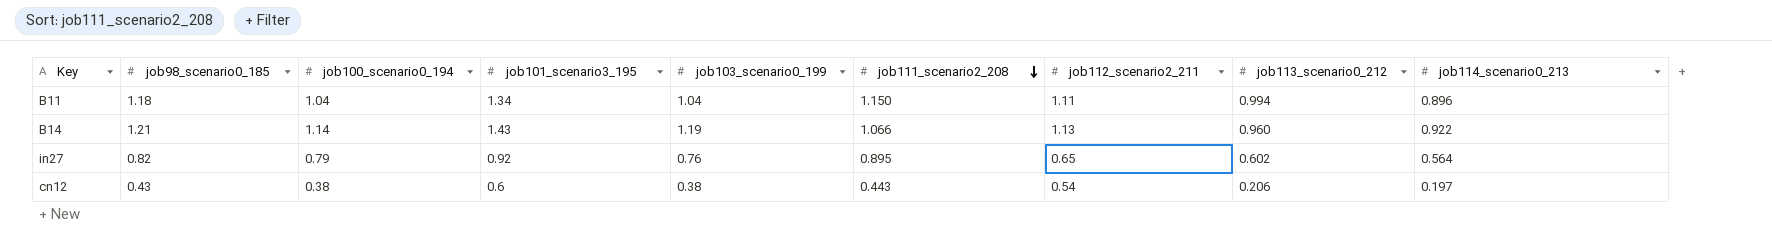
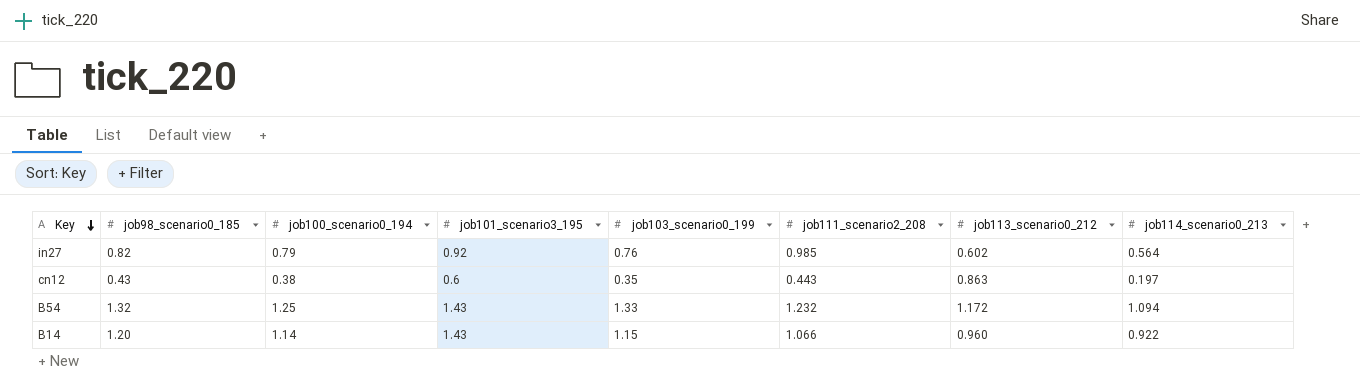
row order: job111_scenario2_208 descending -> Key descending
column job112_scenario2_211 | position: 7 -> none
row B11: 1.18 | 1.04 | 1.34 | 1.04 | 1.150 | 1.11 | 0.994 | 0.896 -> none
in27 | job111_scenario2_208: 0.895 -> 0.985
cn12 | job103_scenario0_199: 0.38 -> 0.35
cn12 | job113_scenario0_212: 0.206 -> 0.863
row B54: none -> 1.32 | 1.25 | 1.43 | 1.33 | 1.232 | 1.172 | 1.094
B14 | job98_scenario0_185: 1.21 -> 1.20
B14 | job103_scenario0_199: 1.19 -> 1.15

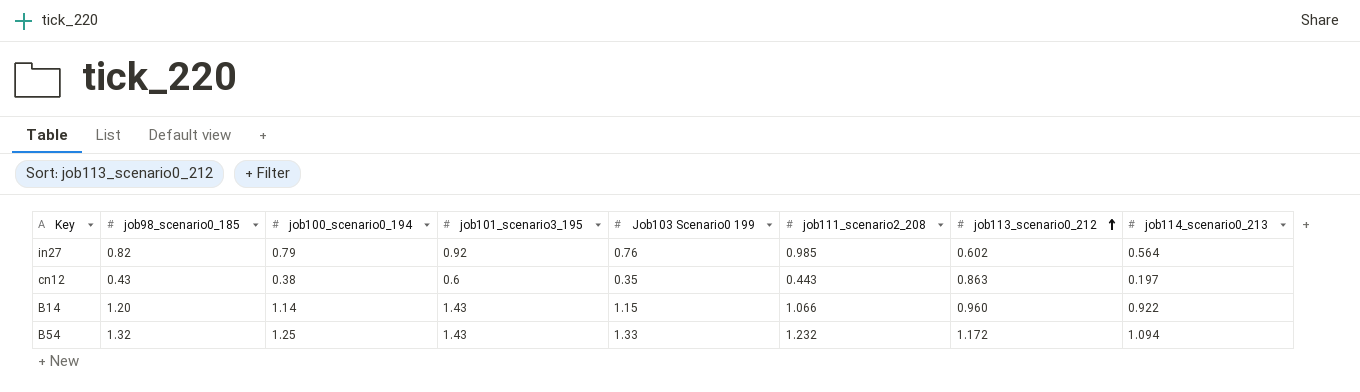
row order: Key descending -> job113_scenario0_212 ascending
column name: job103_scenario0_199 -> Job103 Scenario0 199

